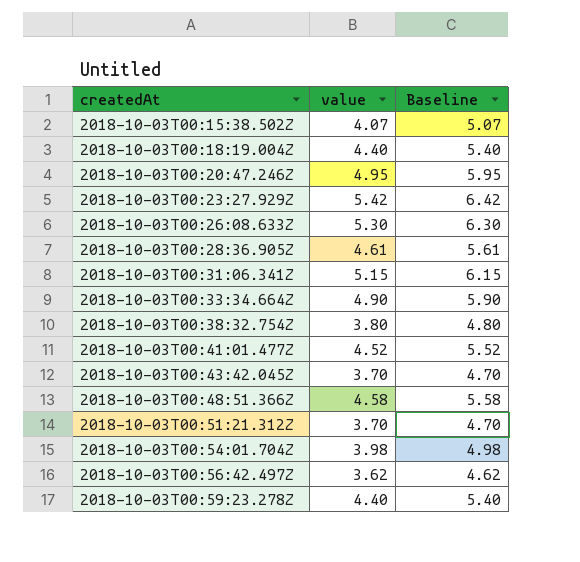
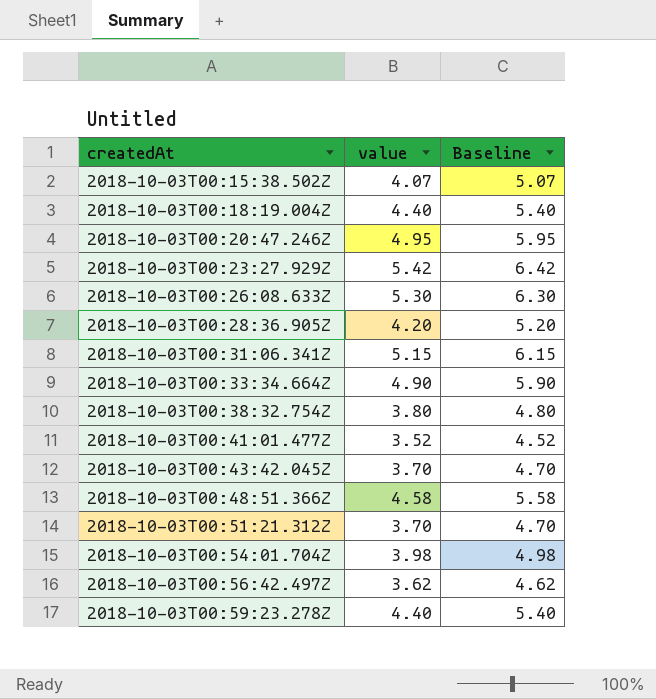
2018-10-03T00:28:36.905Z | value: 4.61 -> 4.20
2018-10-03T00:28:36.905Z | Baseline: 5.61 -> 5.20
2018-10-03T00:41:01.477Z | value: 4.52 -> 3.52
2018-10-03T00:41:01.477Z | Baseline: 5.52 -> 4.52

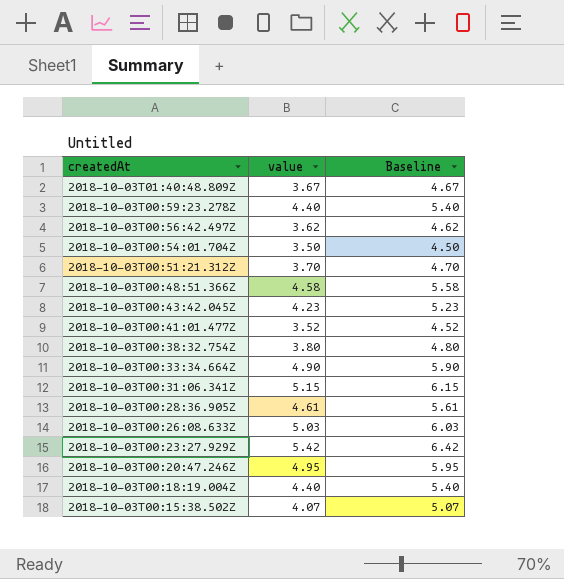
row order: createdAt ascending -> createdAt descending
row 2018-10-03T01:40:48.809Z: none -> 3.67 | 4.67
2018-10-03T00:54:01.704Z | value: 3.98 -> 3.50
2018-10-03T00:54:01.704Z | Baseline: 4.98 -> 4.50
2018-10-03T00:43:42.045Z | value: 3.70 -> 4.23
2018-10-03T00:43:42.045Z | Baseline: 4.70 -> 5.23
2018-10-03T00:28:36.905Z | value: 4.20 -> 4.61
2018-10-03T00:28:36.905Z | Baseline: 5.20 -> 5.61
2018-10-03T00:26:08.633Z | value: 5.30 -> 5.03
2018-10-03T00:26:08.633Z | Baseline: 6.30 -> 6.03

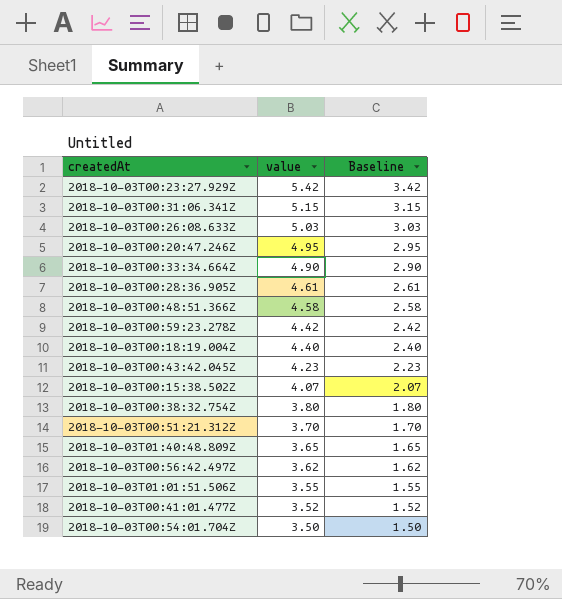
row order: createdAt descending -> value descending
column Baseline | formula: [value] + 1 -> [value] - 2
2018-10-03T00:59:23.278Z | value: 4.40 -> 4.42
2018-10-03T01:40:48.809Z | value: 3.67 -> 3.65
row 2018-10-03T01:01:51.506Z: none -> 3.55 | 1.55

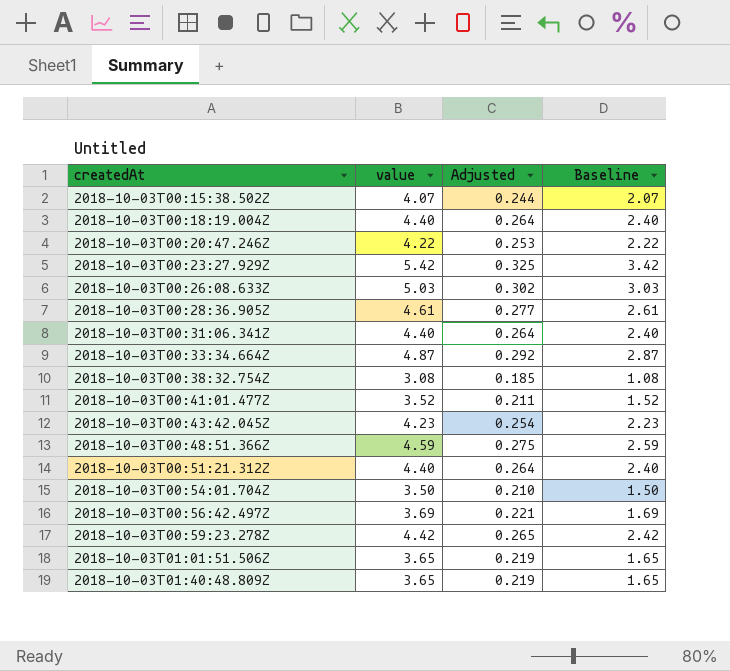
row order: value descending -> createdAt ascending
column Adjusted | formula: none -> [value] * 0.06
2018-10-03T00:20:47.246Z | value: 4.95 -> 4.22
2018-10-03T00:20:47.246Z | Baseline: 2.95 -> 2.22
2018-10-03T00:31:06.341Z | value: 5.15 -> 4.40
2018-10-03T00:31:06.341Z | Baseline: 3.15 -> 2.40
2018-10-03T00:33:34.664Z | value: 4.90 -> 4.87
2018-10-03T00:33:34.664Z | Baseline: 2.90 -> 2.87
2018-10-03T00:38:32.754Z | value: 3.80 -> 3.08
2018-10-03T00:38:32.754Z | Baseline: 1.80 -> 1.08
2018-10-03T00:48:51.366Z | value: 4.58 -> 4.59
2018-10-03T00:48:51.366Z | Baseline: 2.58 -> 2.59
2018-10-03T00:51:21.312Z | value: 3.70 -> 4.40
2018-10-03T00:51:21.312Z | Baseline: 1.70 -> 2.40
2018-10-03T00:56:42.497Z | value: 3.62 -> 3.69
2018-10-03T00:56:42.497Z | Baseline: 1.62 -> 1.69
2018-10-03T01:01:51.506Z | value: 3.55 -> 3.65
2018-10-03T01:01:51.506Z | Baseline: 1.55 -> 1.65

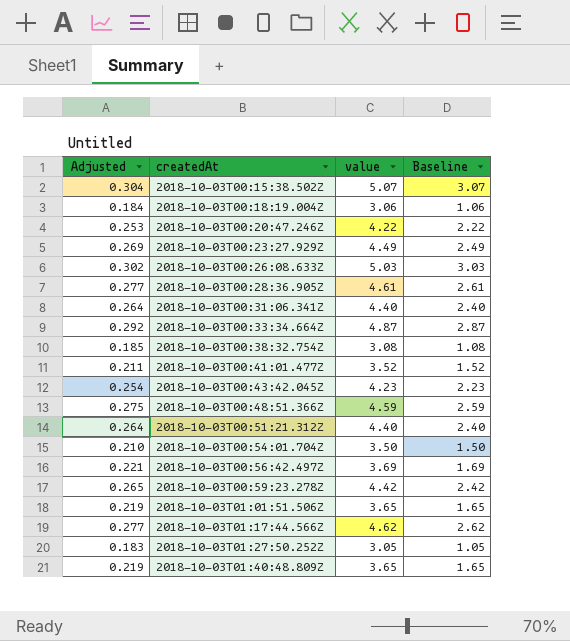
column Adjusted | position: 3 -> 1
2018-10-03T00:15:38.502Z | Adjusted: 0.244 -> 0.304
2018-10-03T00:15:38.502Z | value: 4.07 -> 5.07
2018-10-03T00:15:38.502Z | Baseline: 2.07 -> 3.07
2018-10-03T00:18:19.004Z | Adjusted: 0.264 -> 0.184
2018-10-03T00:18:19.004Z | value: 4.40 -> 3.06
2018-10-03T00:18:19.004Z | Baseline: 2.40 -> 1.06
2018-10-03T00:23:27.929Z | Adjusted: 0.325 -> 0.269
2018-10-03T00:23:27.929Z | value: 5.42 -> 4.49
2018-10-03T00:23:27.929Z | Baseline: 3.42 -> 2.49
row 2018-10-03T01:17:44.566Z: none -> 0.277 | 4.62 | 2.62
row 2018-10-03T01:27:50.252Z: none -> 0.183 | 3.05 | 1.05

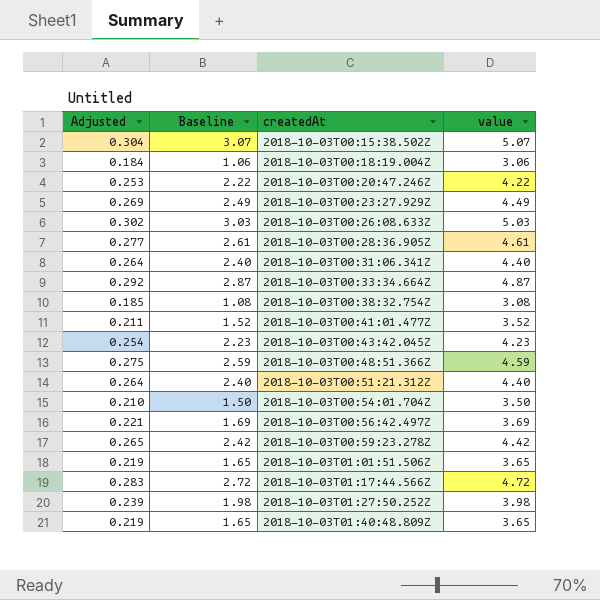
column Baseline | position: 4 -> 2
2018-10-03T01:17:44.566Z | Adjusted: 0.277 -> 0.283
2018-10-03T01:17:44.566Z | Baseline: 2.62 -> 2.72
2018-10-03T01:17:44.566Z | value: 4.62 -> 4.72
2018-10-03T01:27:50.252Z | Adjusted: 0.183 -> 0.239
2018-10-03T01:27:50.252Z | Baseline: 1.05 -> 1.98
2018-10-03T01:27:50.252Z | value: 3.05 -> 3.98

